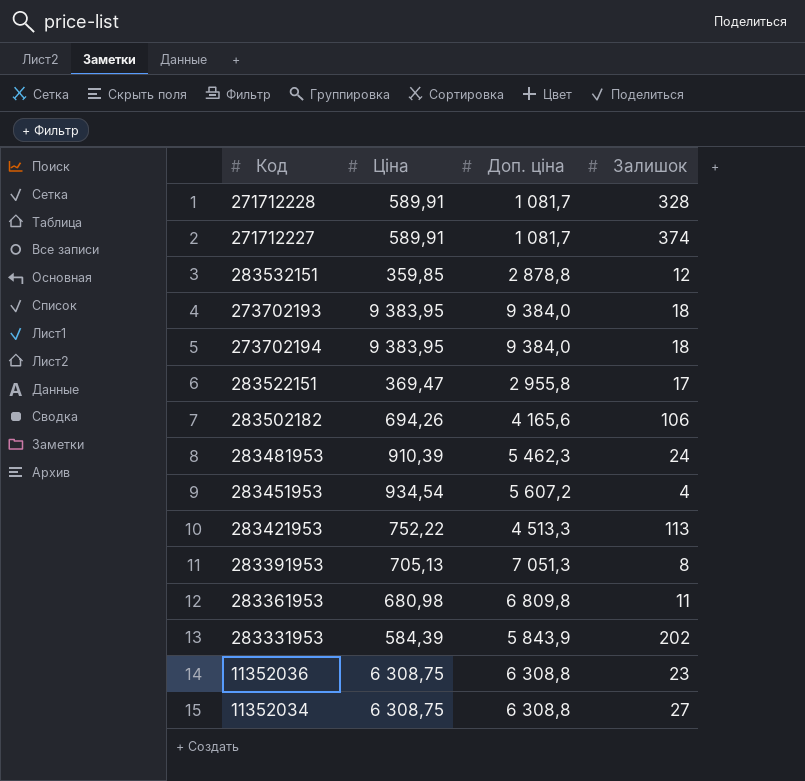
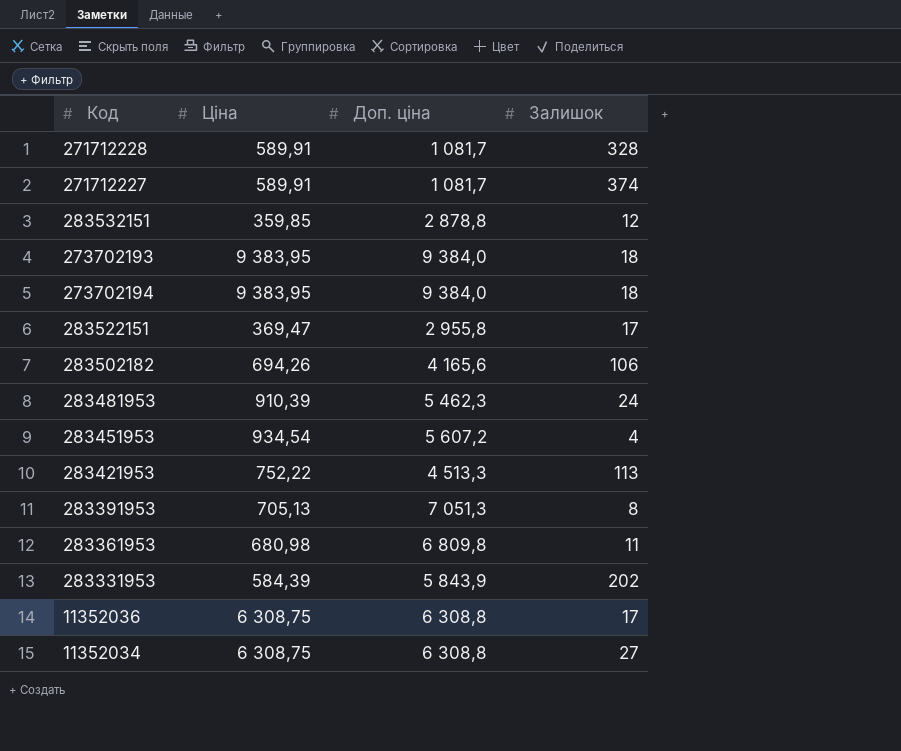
11352036 | Залишок: 23 -> 17

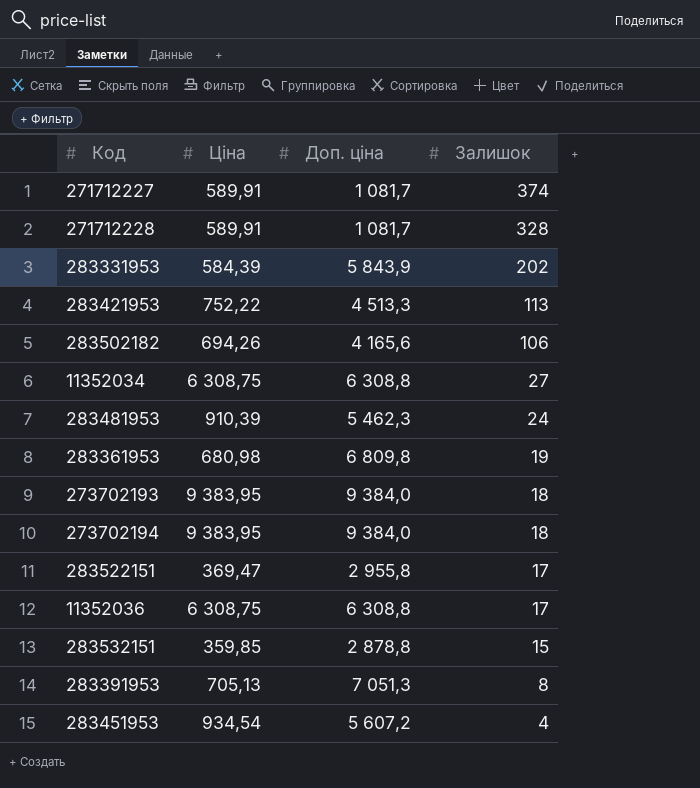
row order: none -> Залишок descending
283361953 | Залишок: 11 -> 19
283532151 | Залишок: 12 -> 15

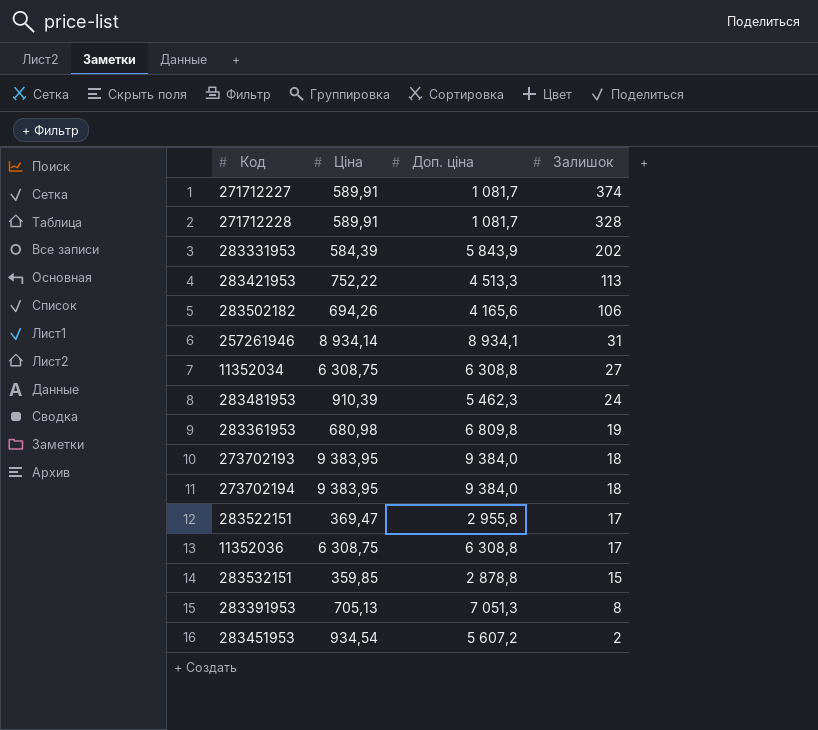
row 257261946: none -> 8 934,14 | 8 934,1 | 31
283451953 | Залишок: 4 -> 2

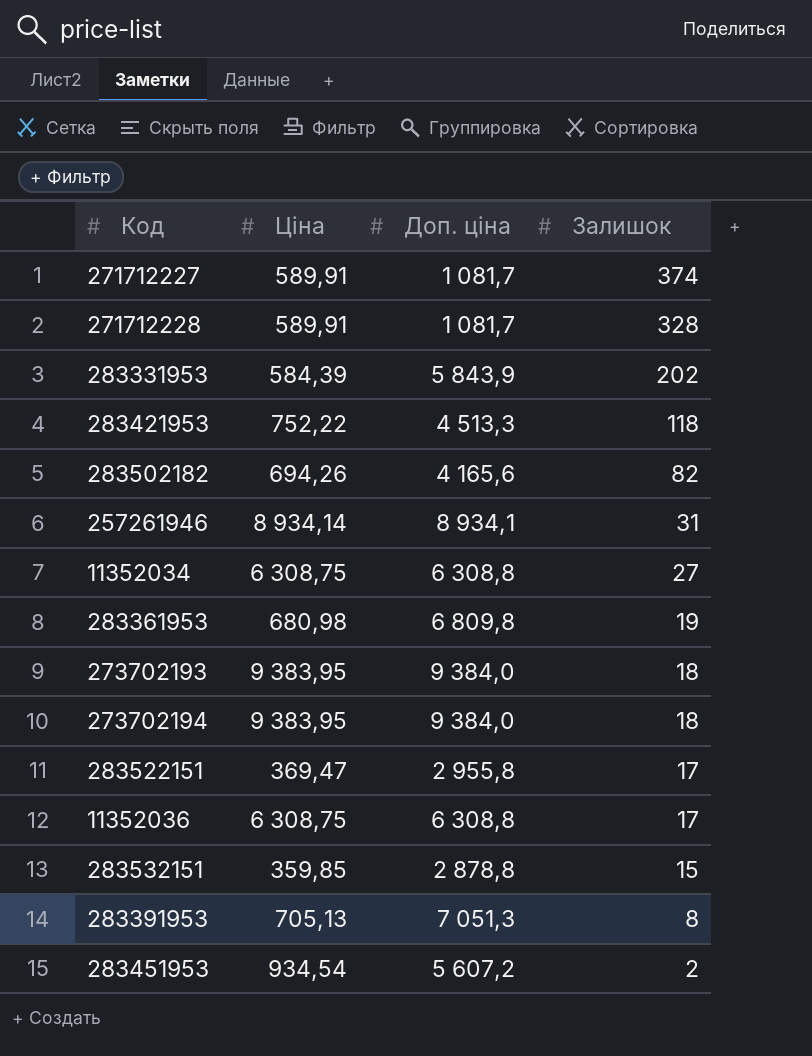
row 283481953: 910,39 | 5 462,3 | 24 -> none
283421953 | Залишок: 113 -> 118
283502182 | Залишок: 106 -> 82

